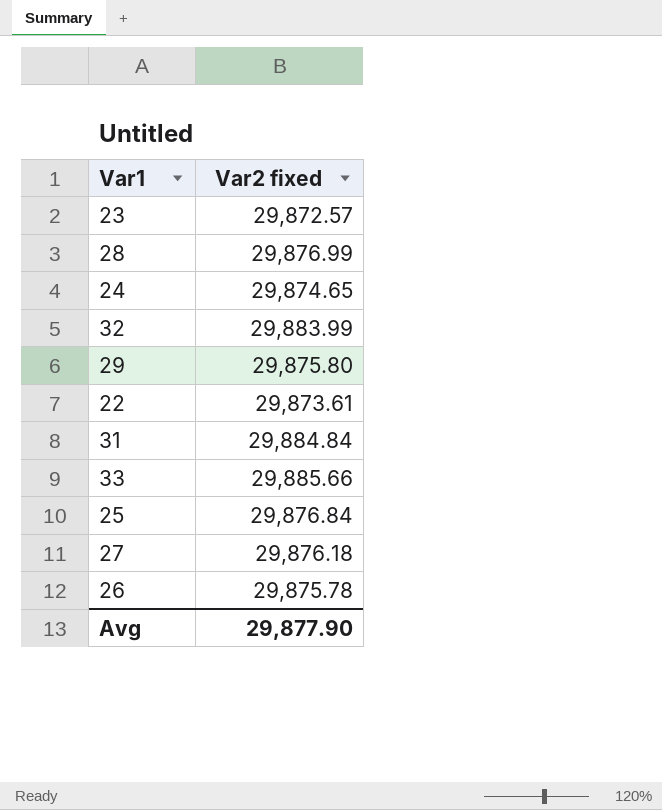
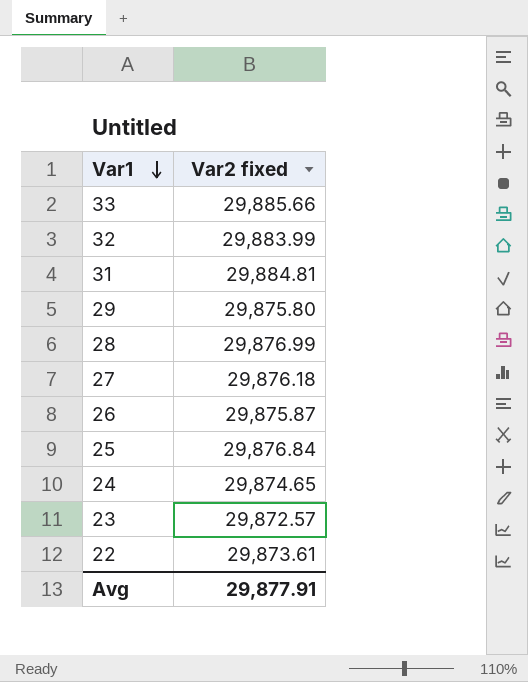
row order: none -> Var1 descending
31 | Var2 fixed: 29,884.84 -> 29,884.81
26 | Var2 fixed: 29,875.78 -> 29,875.87
Avg | Var2 fixed: 29,877.90 -> 29,877.91

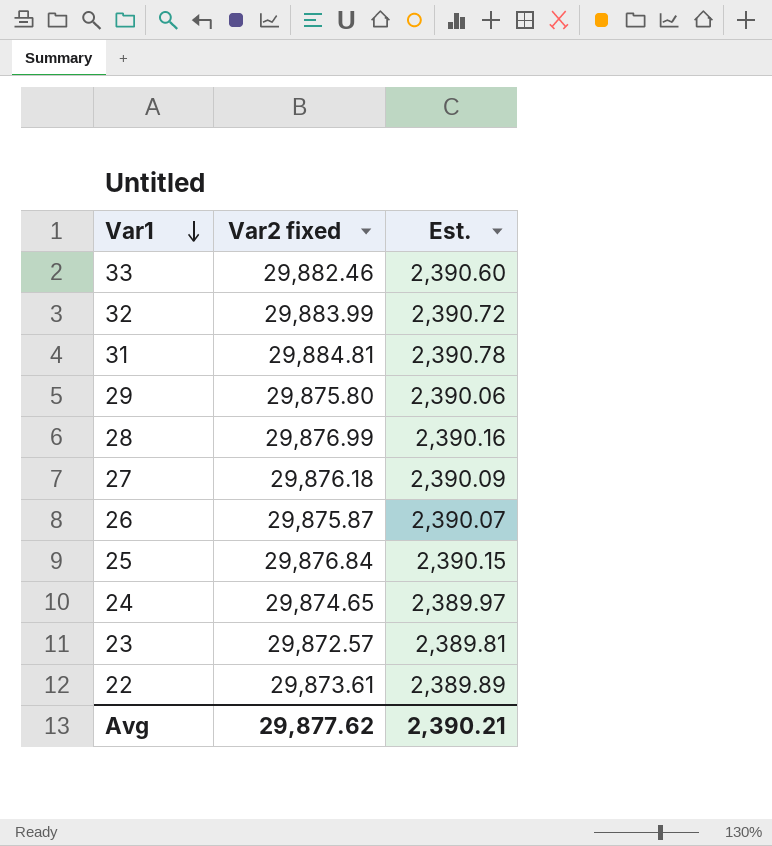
column Est. | formula: none -> [Var2 fixed] * 0.08
33 | Var2 fixed: 29,885.66 -> 29,882.46
Avg | Var2 fixed: 29,877.91 -> 29,877.62

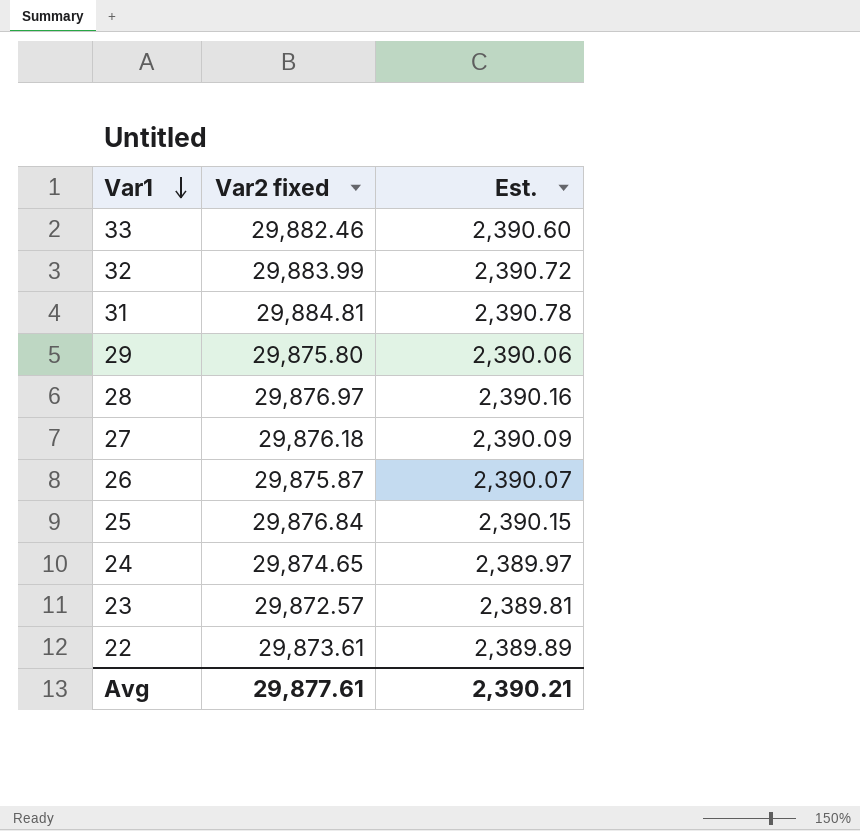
28 | Var2 fixed: 29,876.99 -> 29,876.97
Avg | Var2 fixed: 29,877.62 -> 29,877.61

